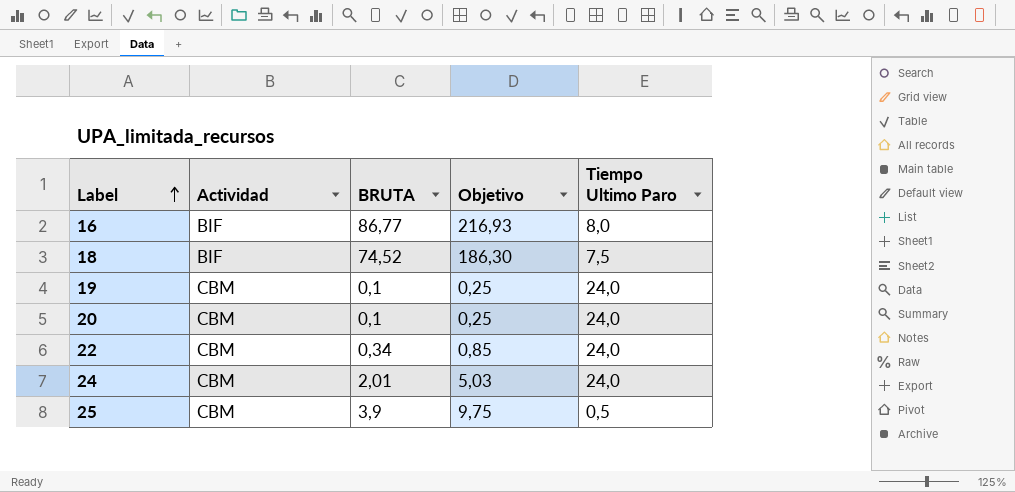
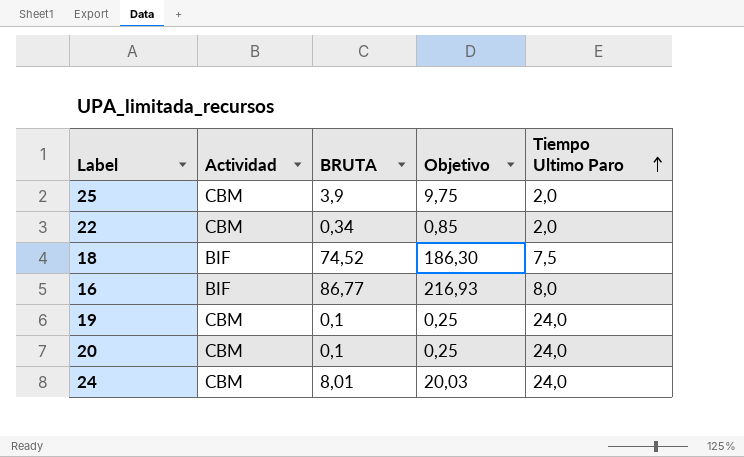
row order: Label ascending -> Tiempo Ultimo Paro ascending
25 | Tiempo Ultimo Paro: 0,5 -> 2,0
22 | Tiempo Ultimo Paro: 24,0 -> 2,0
24 | BRUTA: 2,01 -> 8,01
24 | Objetivo: 5,03 -> 20,03

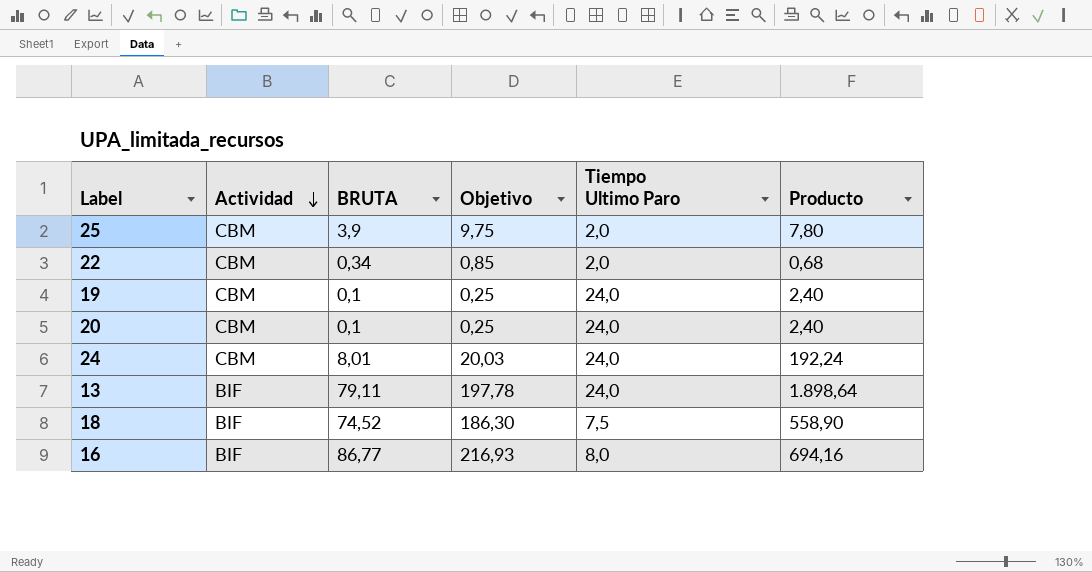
row order: Tiempo Ultimo Paro ascending -> Actividad descending
column Producto | formula: none -> [BRUTA] * [Tiempo Ultimo Paro]
row 13: none -> BIF | 79,11 | 197,78 | 24,0 | 1.898,64

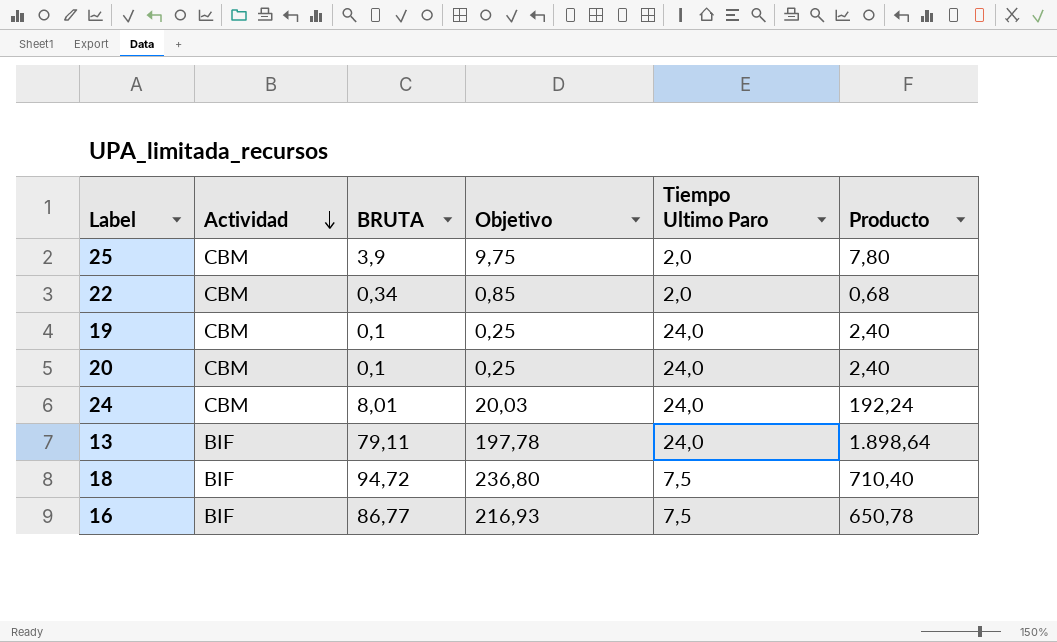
18 | BRUTA: 74,52 -> 94,72
18 | Objetivo: 186,30 -> 236,80
18 | Producto: 558,90 -> 710,40
16 | Tiempo Ultimo Paro: 8,0 -> 7,5
16 | Producto: 694,16 -> 650,78

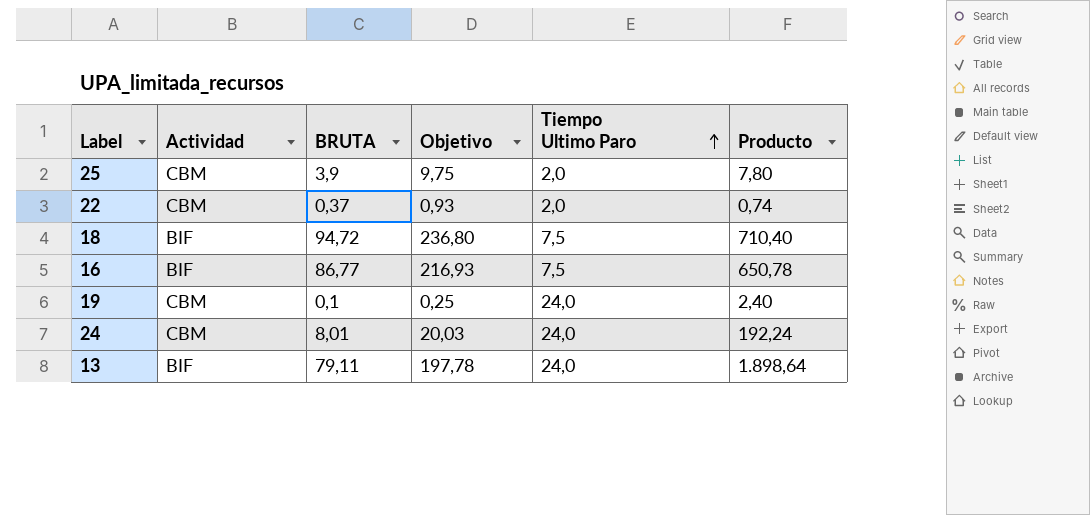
row order: Actividad descending -> Tiempo Ultimo Paro ascending
row 20: CBM | 0,1 | 0,25 | 24,0 | 2,40 -> none
22 | BRUTA: 0,34 -> 0,37
22 | Objetivo: 0,85 -> 0,93
22 | Producto: 0,68 -> 0,74

